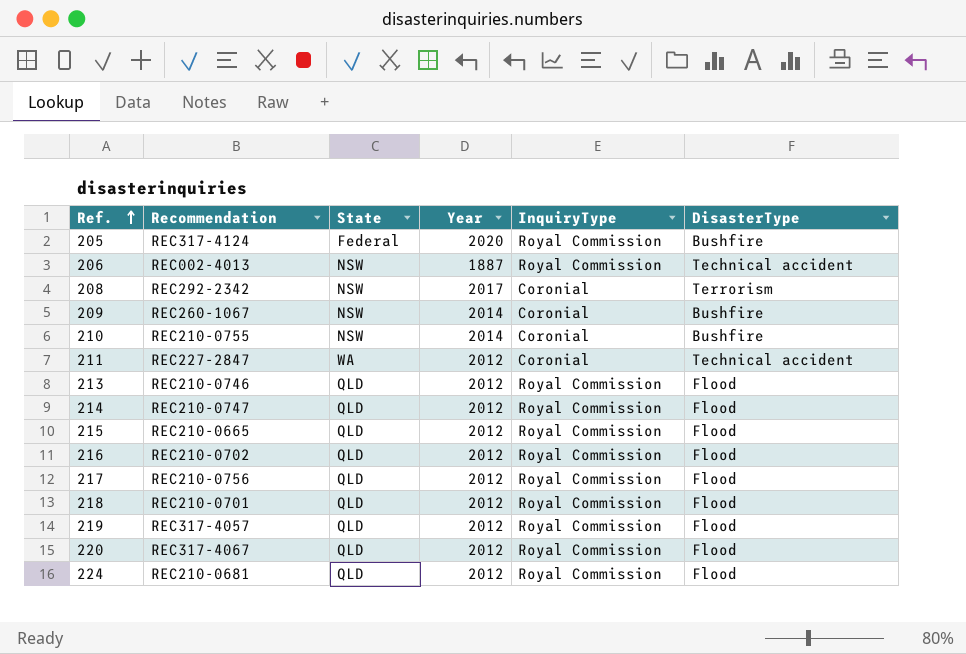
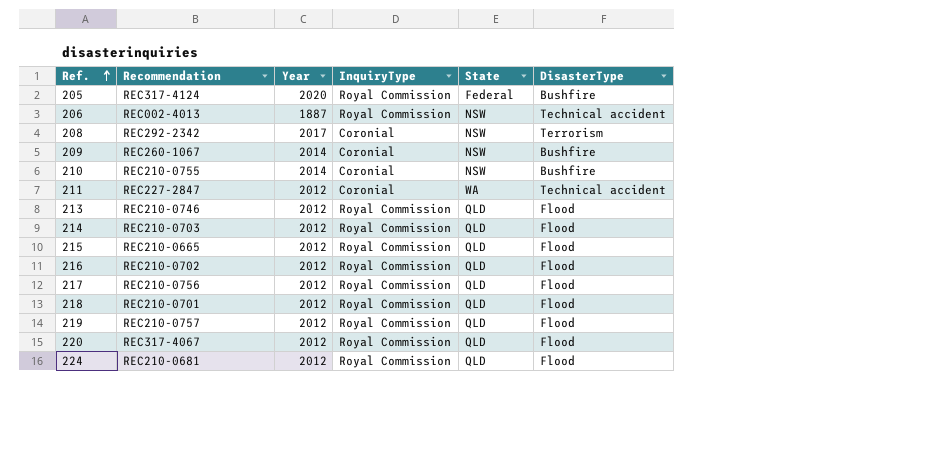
column State | position: 3 -> 5
214 | Recommendation: REC210-0747 -> REC210-0703
219 | Recommendation: REC317-4057 -> REC210-0757

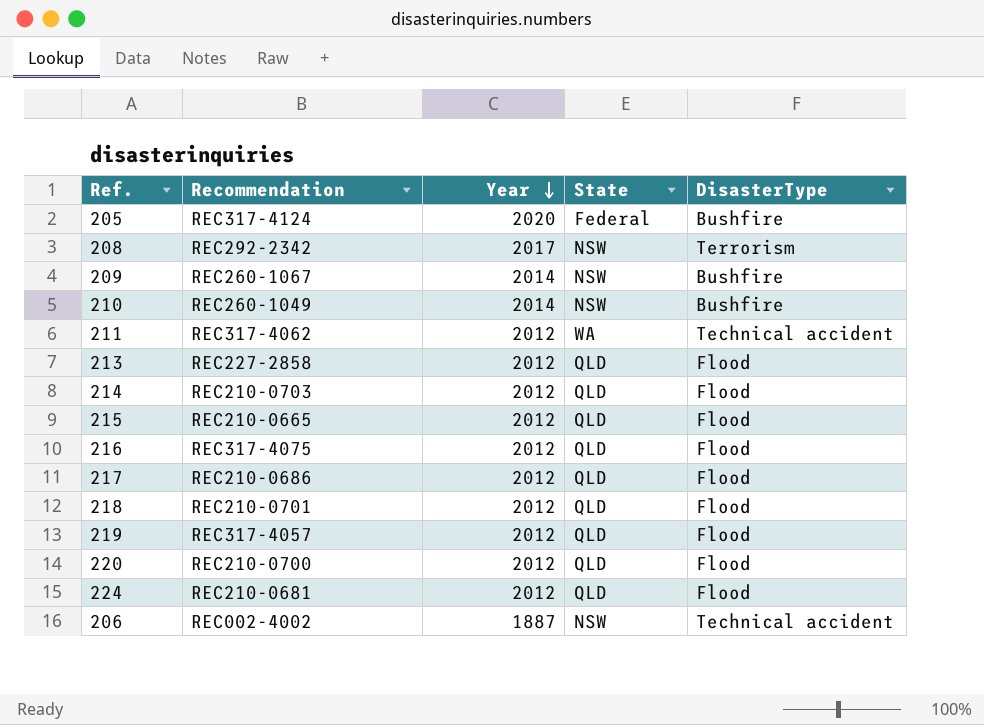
row order: Ref. ascending -> Year descending
column InquiryType | position: 4 -> none
210 | Recommendation: REC210-0755 -> REC260-1049
211 | Recommendation: REC227-2847 -> REC317-4062
213 | Recommendation: REC210-0746 -> REC227-2858
216 | Recommendation: REC210-0702 -> REC317-4075
217 | Recommendation: REC210-0756 -> REC210-0686
219 | Recommendation: REC210-0757 -> REC317-4057
220 | Recommendation: REC317-4067 -> REC210-0700
206 | Recommendation: REC002-4013 -> REC002-4002

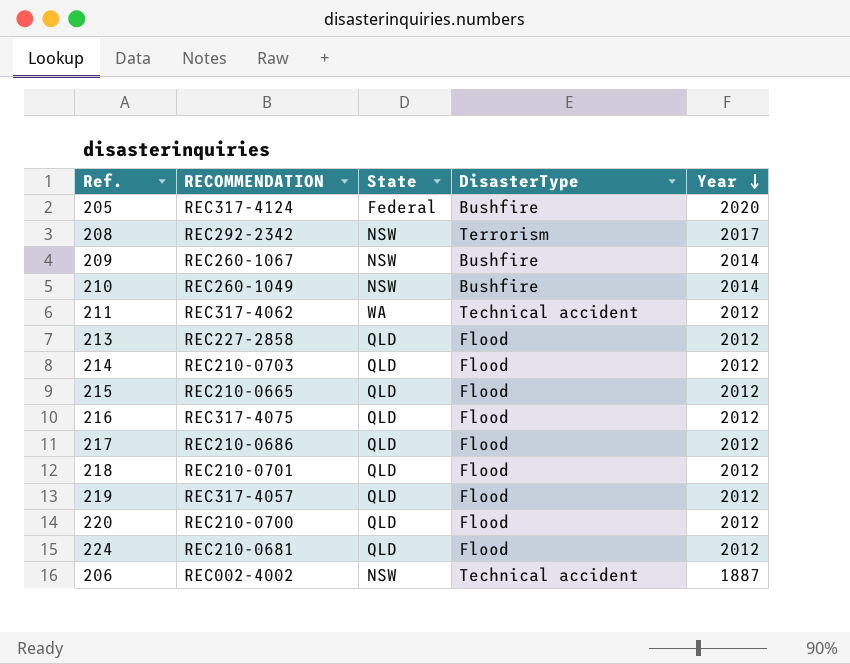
column name: Recommendation -> RECOMMENDATION
column Year | position: 3 -> 5

